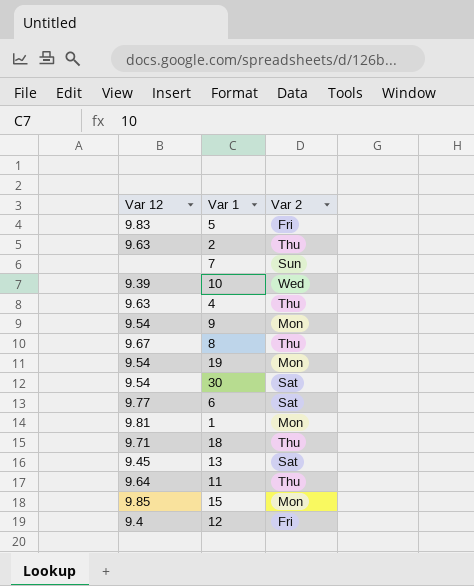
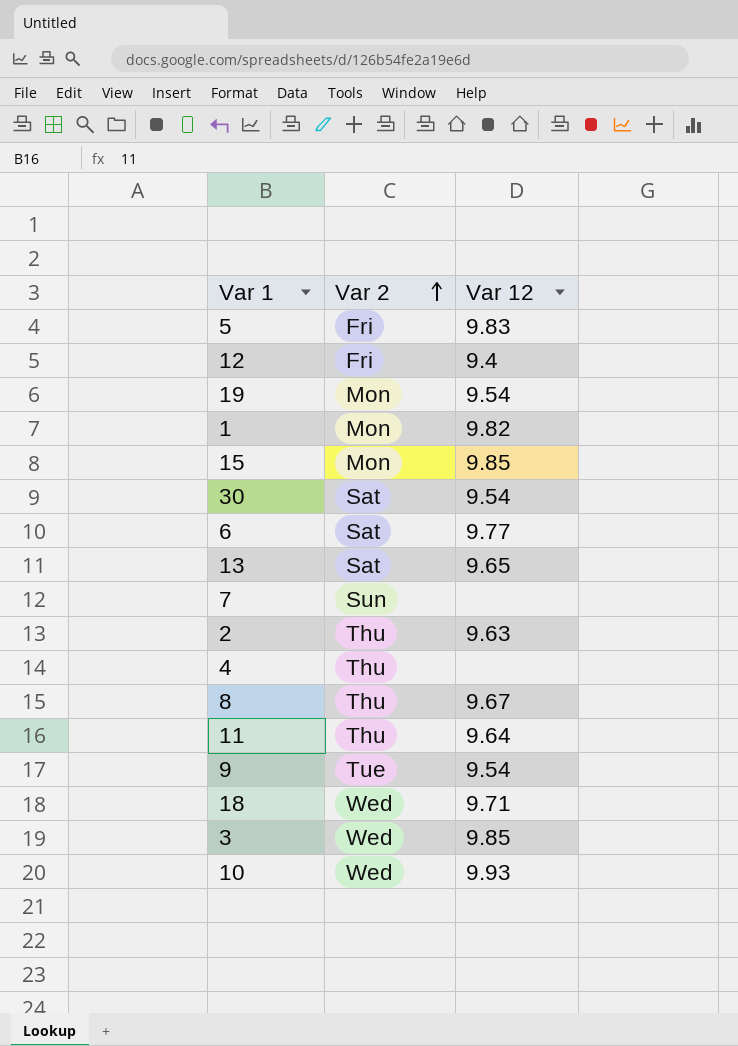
row order: none -> Var 2 ascending
column Var 12 | position: 1 -> 3
1 | Var 12: 9.81 -> 9.82
13 | Var 12: 9.45 -> 9.65
4 | Var 12: 9.63 -> none
9 | Var 2: Mon -> Tue
18 | Var 2: Thu -> Wed
row 3: none -> Wed | 9.85
10 | Var 12: 9.39 -> 9.93

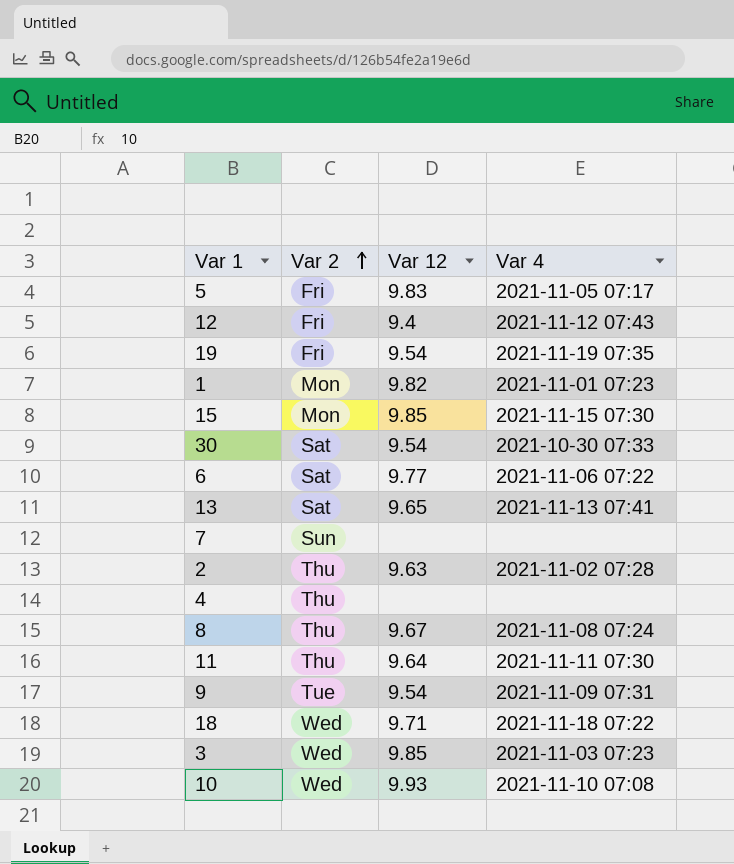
column Var 4 | position: none -> 4
19 | Var 2: Mon -> Fri

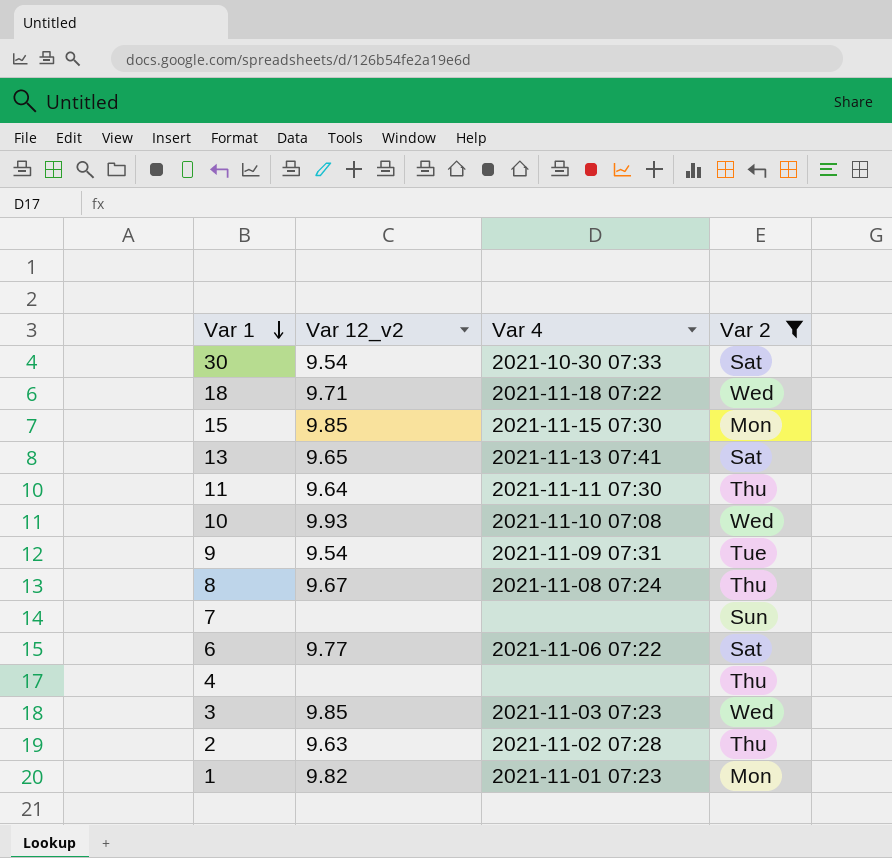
filter: none -> Var 2 != Fri
row order: Var 2 ascending -> Var 1 descending
column name: Var 12 -> Var 12_v2
column Var 2 | position: 2 -> 4

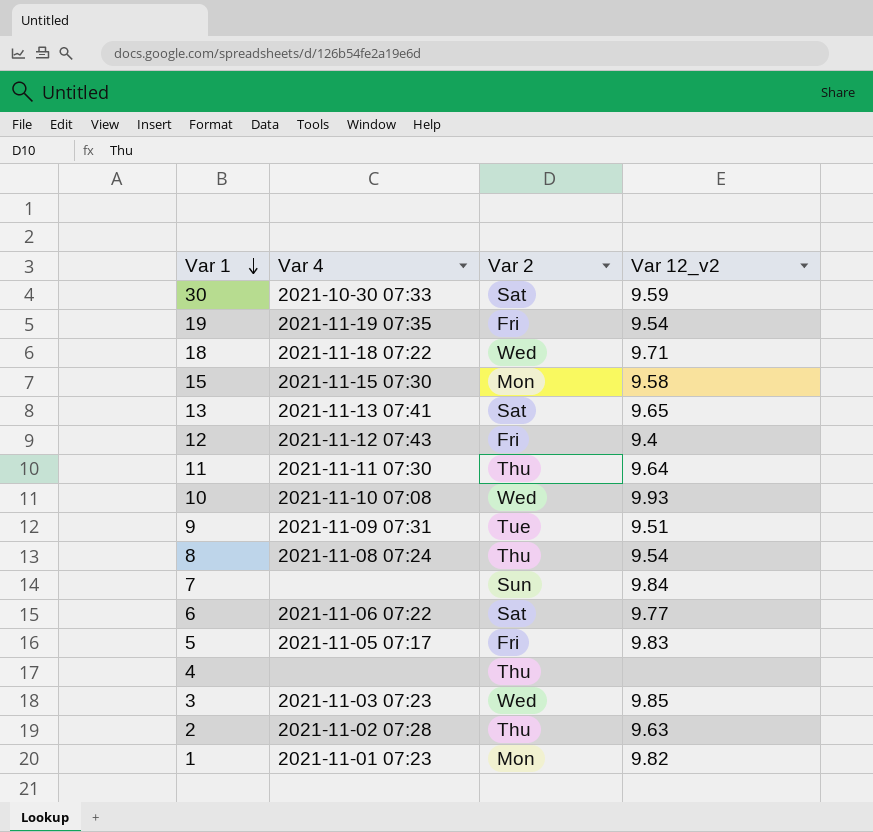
filter: Var 2 != Fri -> none
column Var 12_v2 | position: 2 -> 4
30 | Var 12_v2: 9.54 -> 9.59
15 | Var 12_v2: 9.85 -> 9.58
9 | Var 12_v2: 9.54 -> 9.51
8 | Var 12_v2: 9.67 -> 9.54
7 | Var 12_v2: none -> 9.84

